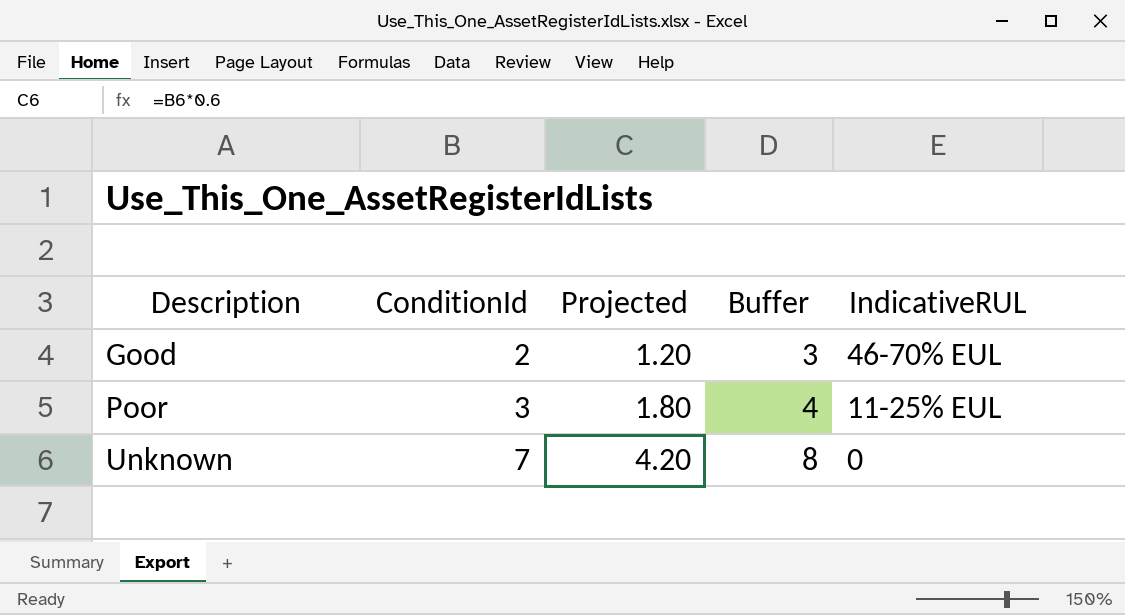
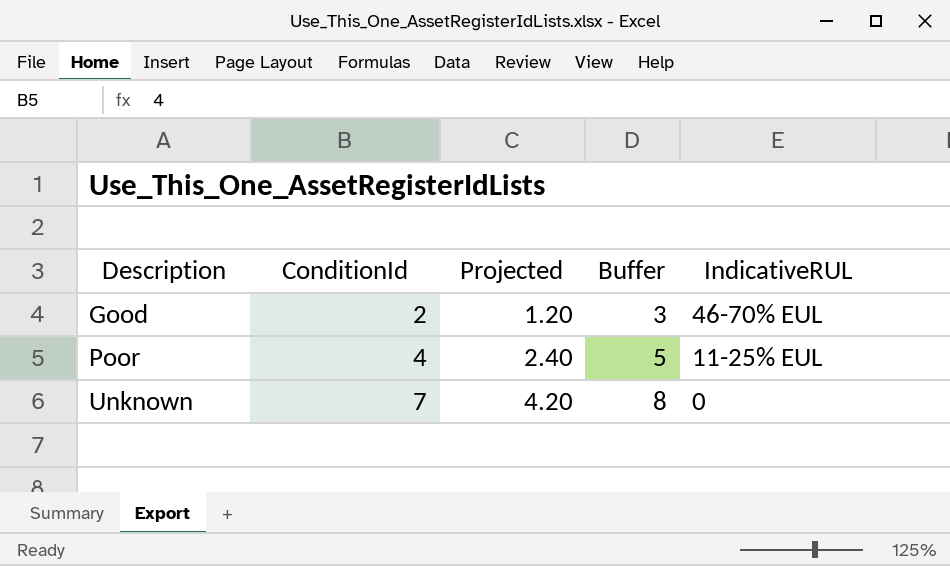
Poor | ConditionId: 3 -> 4
Poor | Projected: 1.80 -> 2.40
Poor | Buffer: 4 -> 5

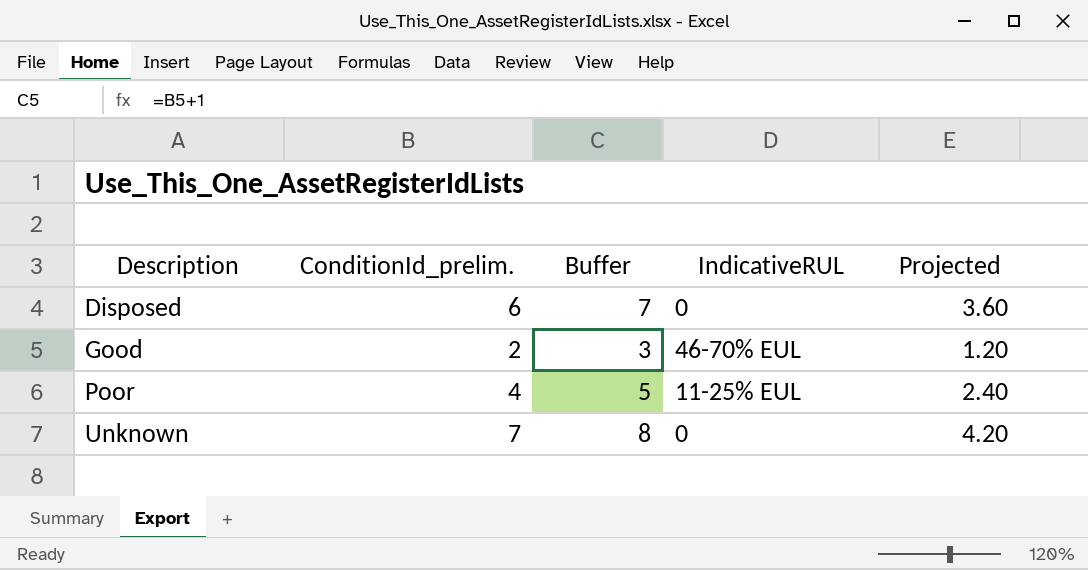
column name: ConditionId -> ConditionId_prelim.
column Projected | position: 3 -> 5
row Disposed: none -> 6 | 7 | 0 | 3.60

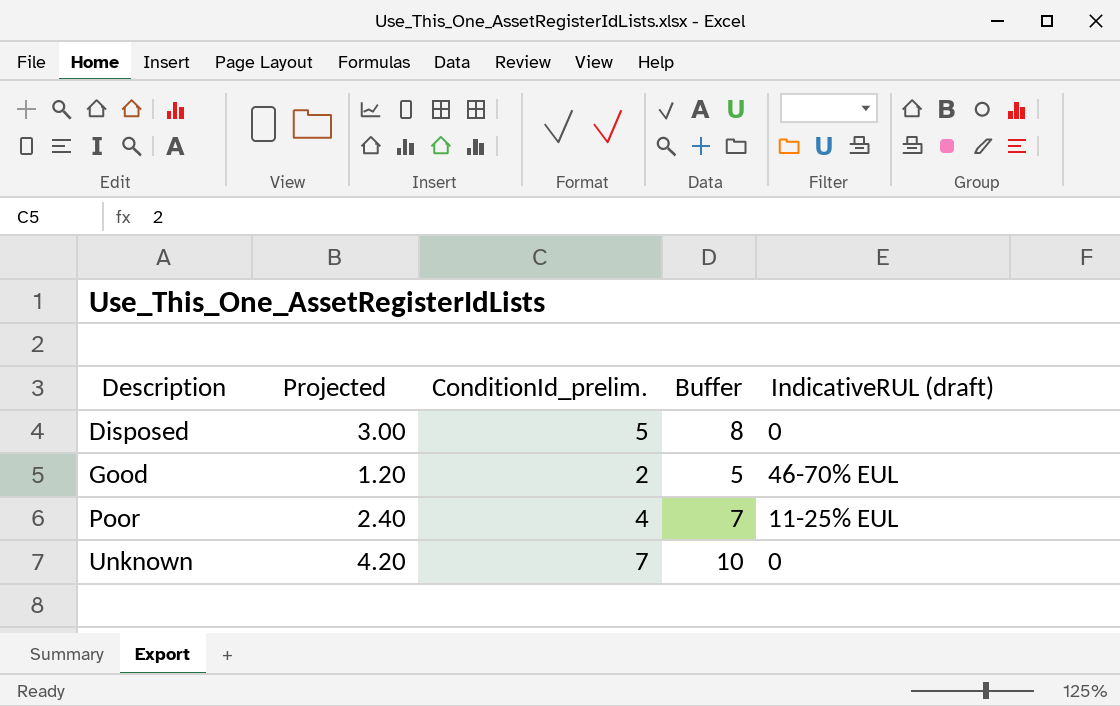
column Projected | position: 5 -> 2
column Buffer | formula: [ConditionId_prelim.] + 1 -> [ConditionId_prelim.] + 3
column name: IndicativeRUL -> IndicativeRUL (draft)
Disposed | Projected: 3.60 -> 3.00
Disposed | ConditionId_prelim.: 6 -> 5

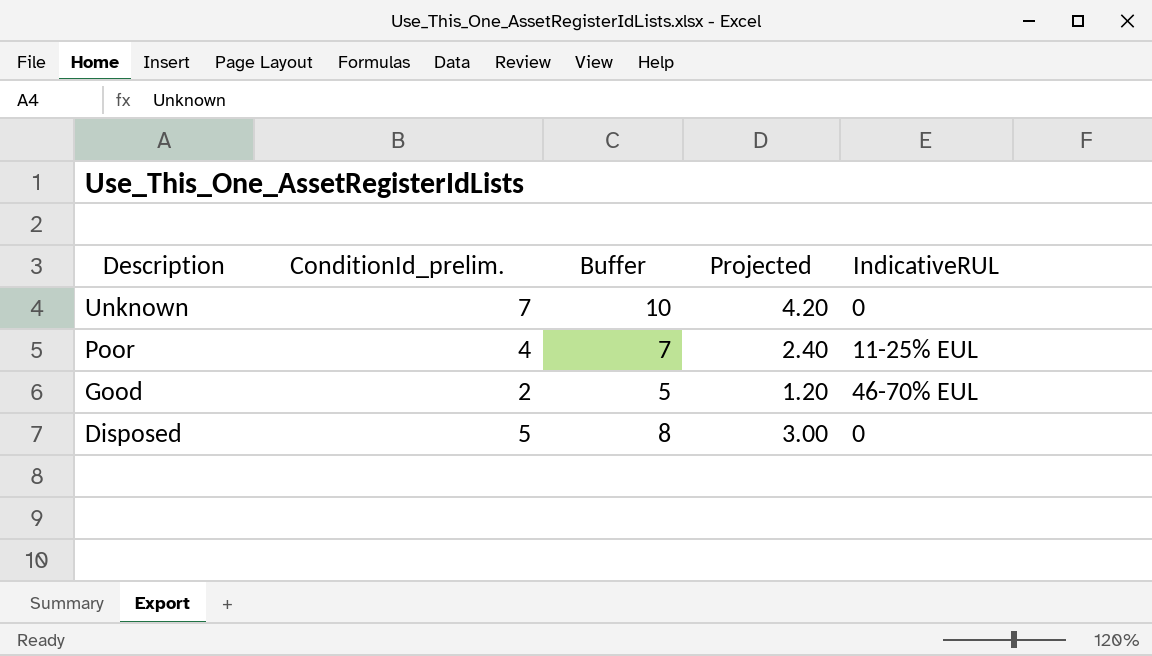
row order: Description ascending -> Description descending
column Projected | position: 2 -> 4
column name: IndicativeRUL (draft) -> IndicativeRUL

